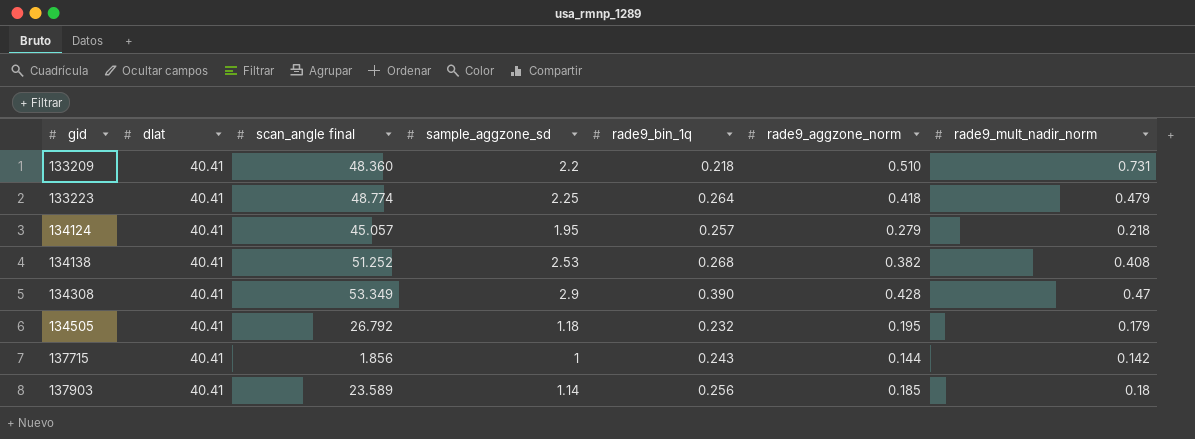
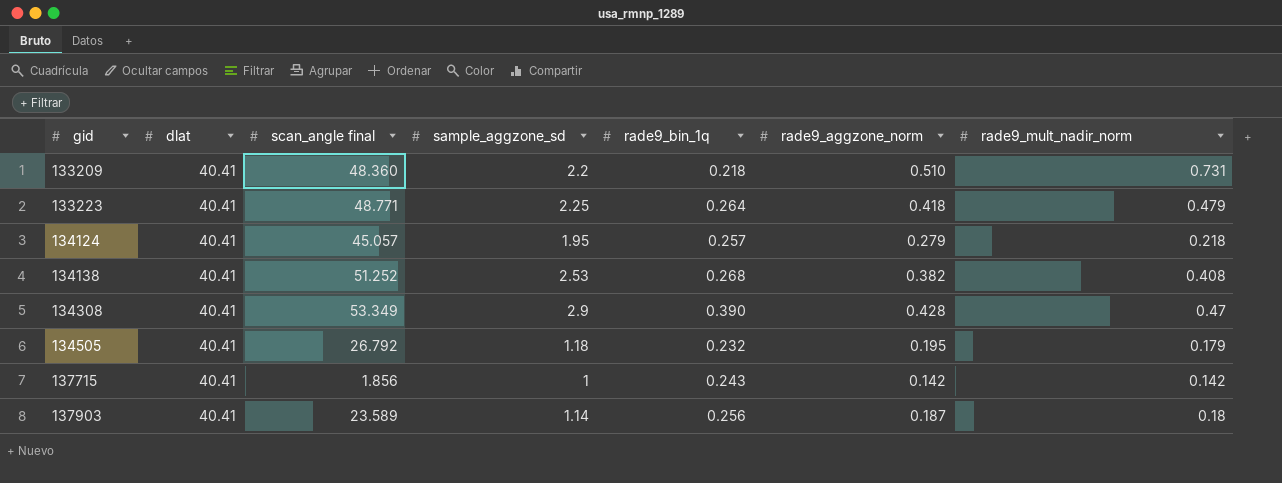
133223 | scan_angle final: 48.774 -> 48.771
137715 | rade9_aggzone_norm: 0.144 -> 0.142
137903 | rade9_aggzone_norm: 0.185 -> 0.187

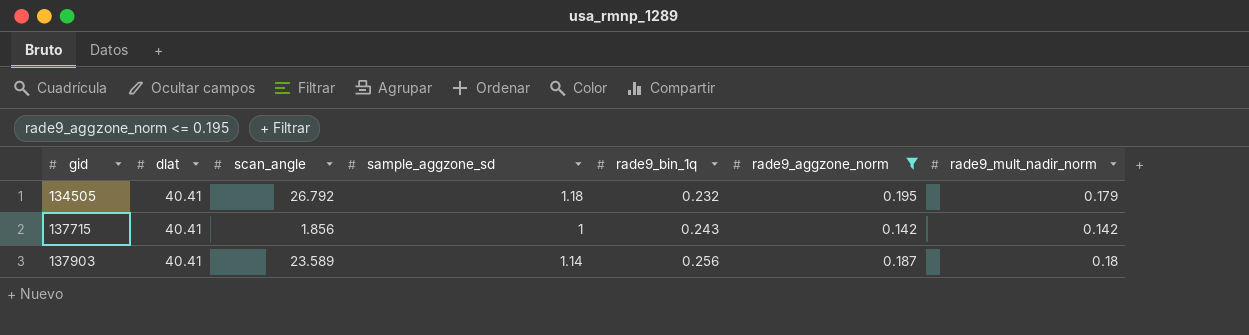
filter: none -> rade9_aggzone_norm <= 0.195
column name: scan_angle final -> scan_angle

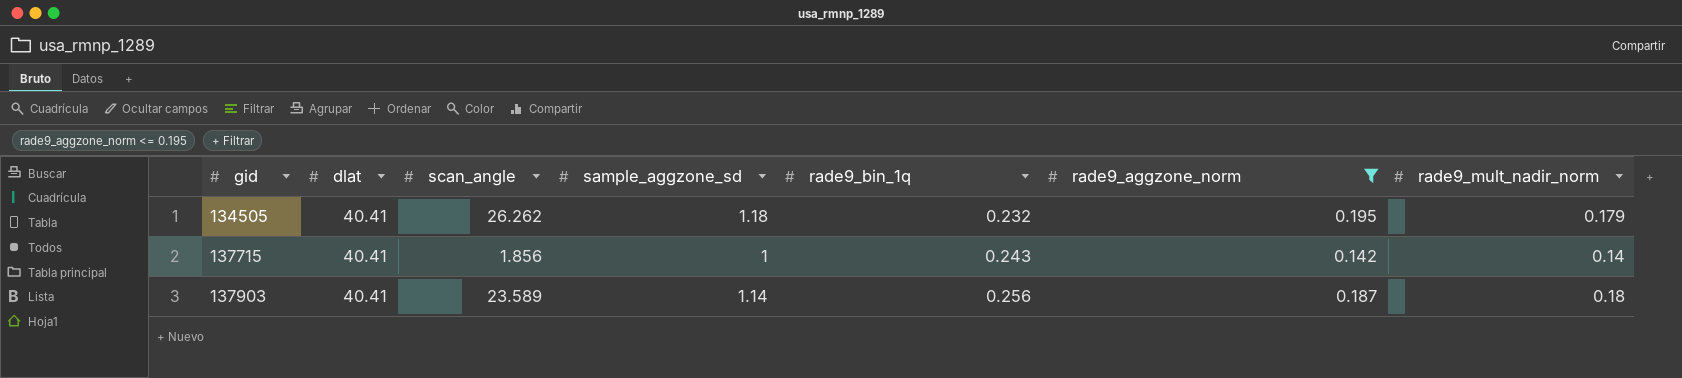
134505 | scan_angle: 26.792 -> 26.262
137715 | rade9_mult_nadir_norm: 0.142 -> 0.14

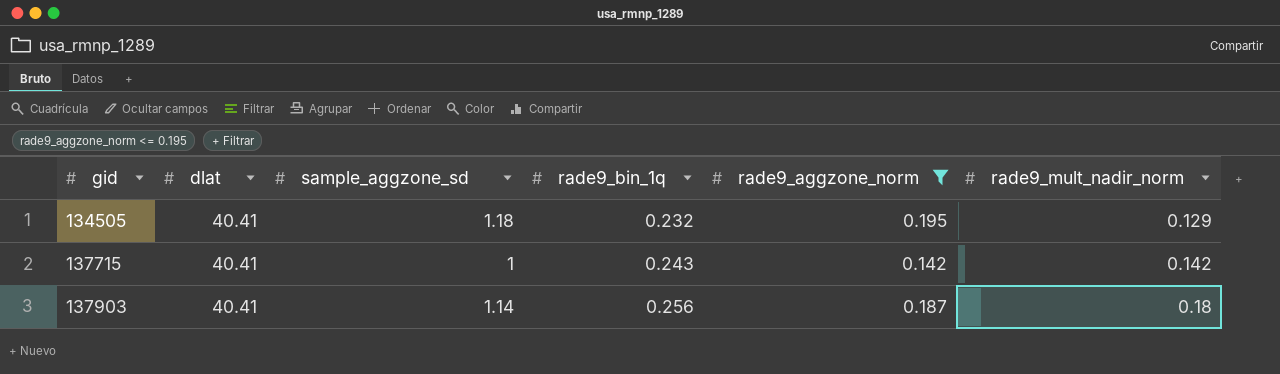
column scan_angle | position: 3 -> none
134505 | rade9_mult_nadir_norm: 0.179 -> 0.129
137715 | rade9_mult_nadir_norm: 0.14 -> 0.142

